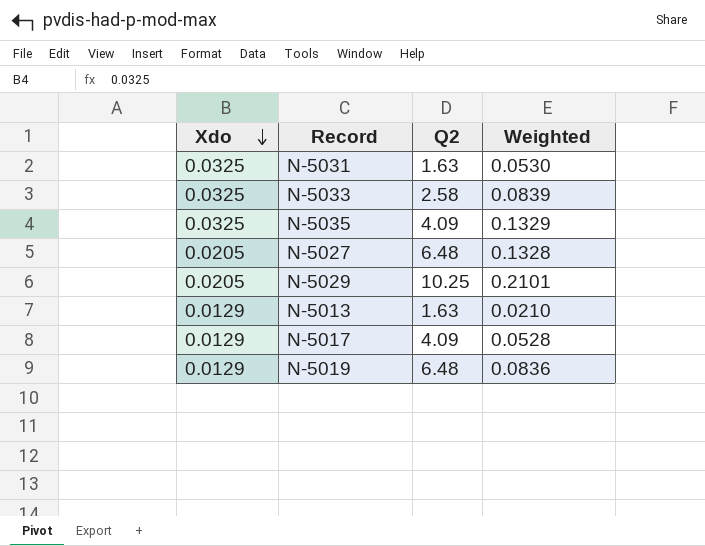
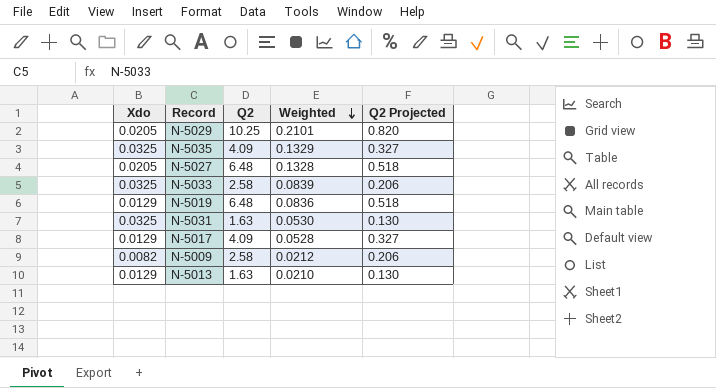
row order: Xdo descending -> Weighted descending
column Q2 Projected | formula: none -> [Q2] * 0.08
row N-5009: none -> 0.0082 | 2.58 | 0.0212 | 0.206

